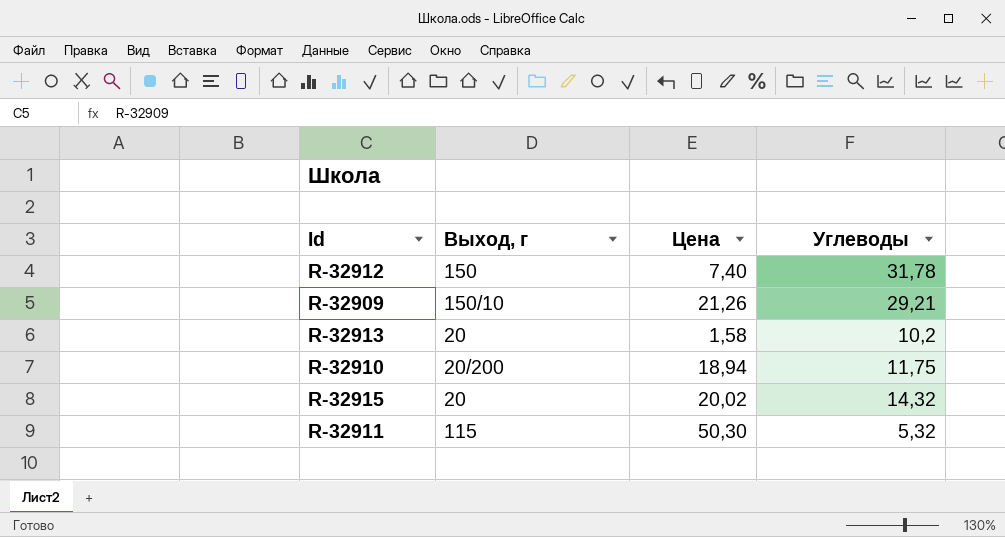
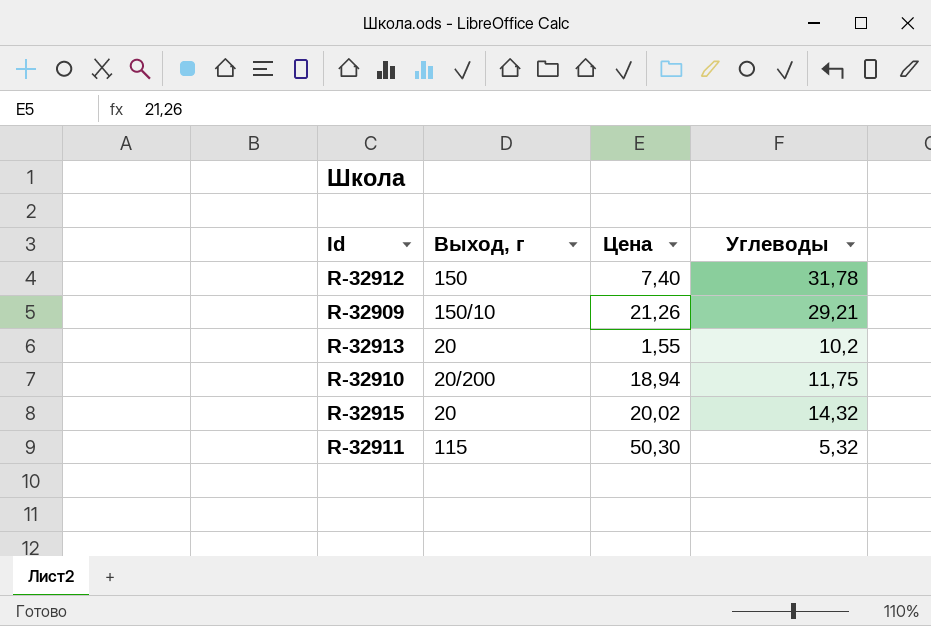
R-32913 | Цена: 1,58 -> 1,55

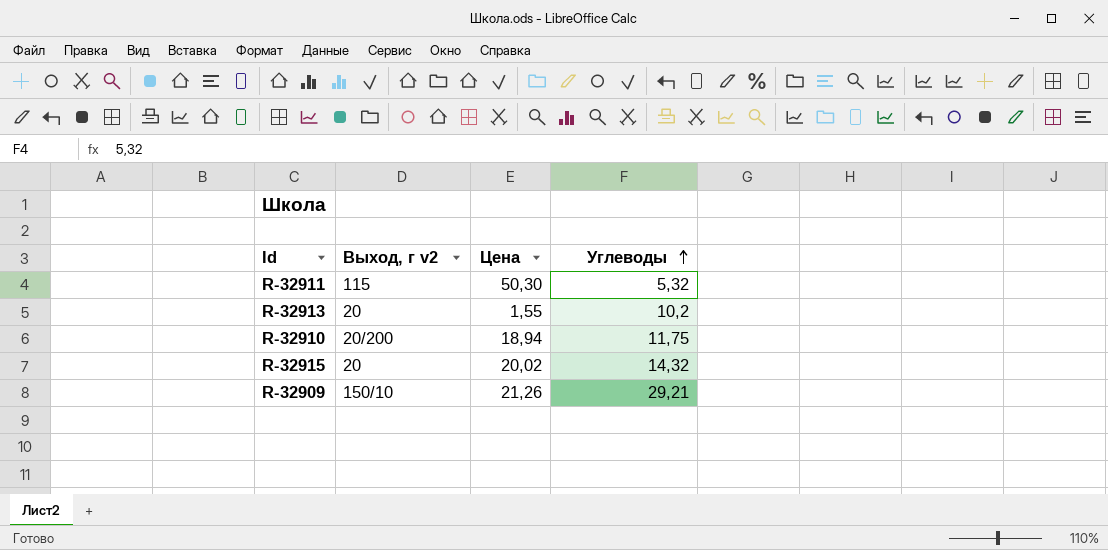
row order: none -> Углеводы ascending
column name: Выход, г -> Выход, г v2
row R-32912: 150 | 7,40 | 31,78 -> none

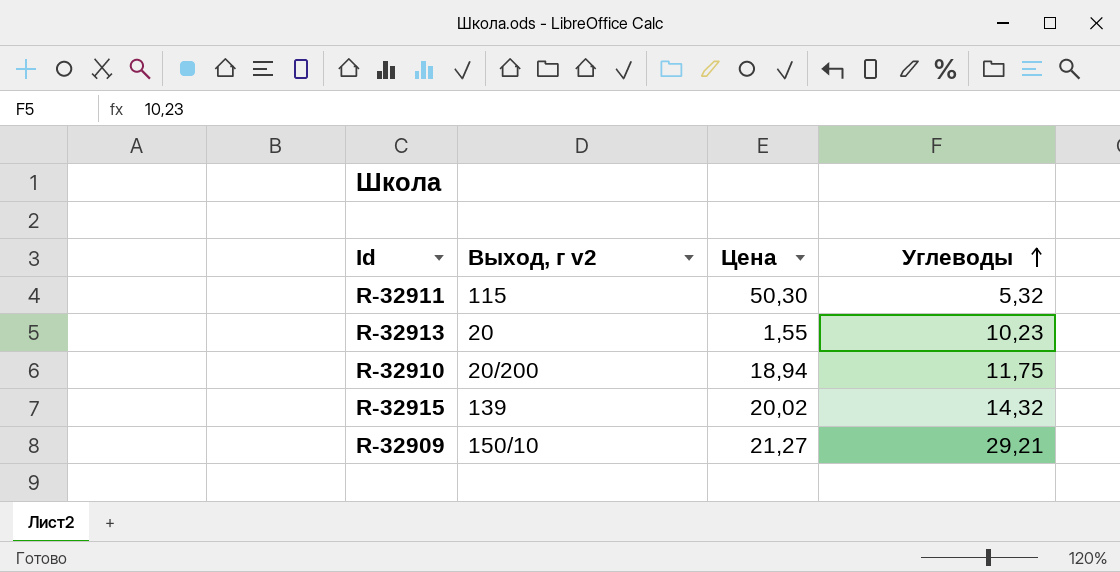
R-32913 | Углеводы: 10,2 -> 10,23
R-32915 | Выход, г v2: 20 -> 139
R-32909 | Цена: 21,26 -> 21,27

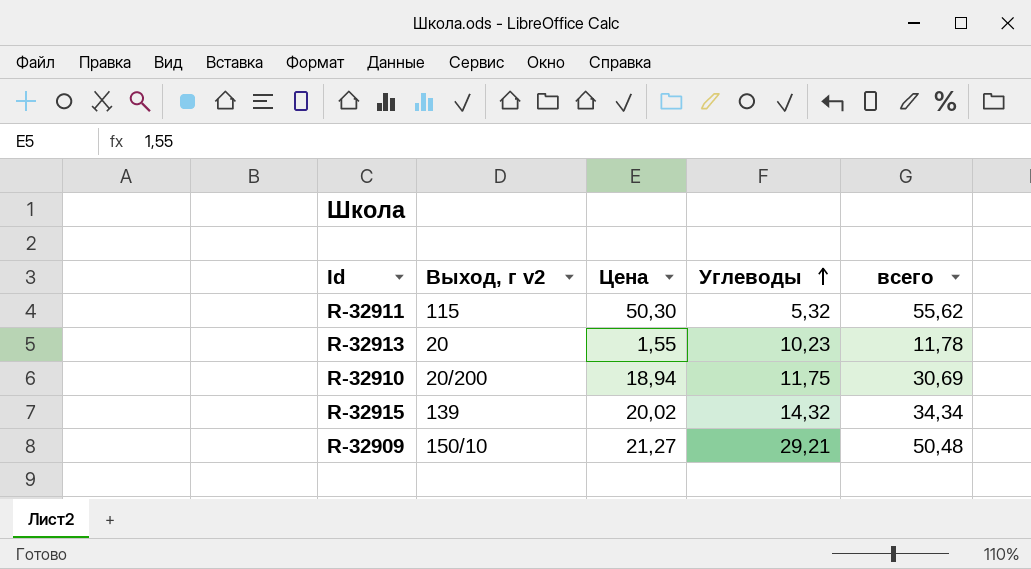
column всего | formula: none -> [Цена] + [Углеводы]

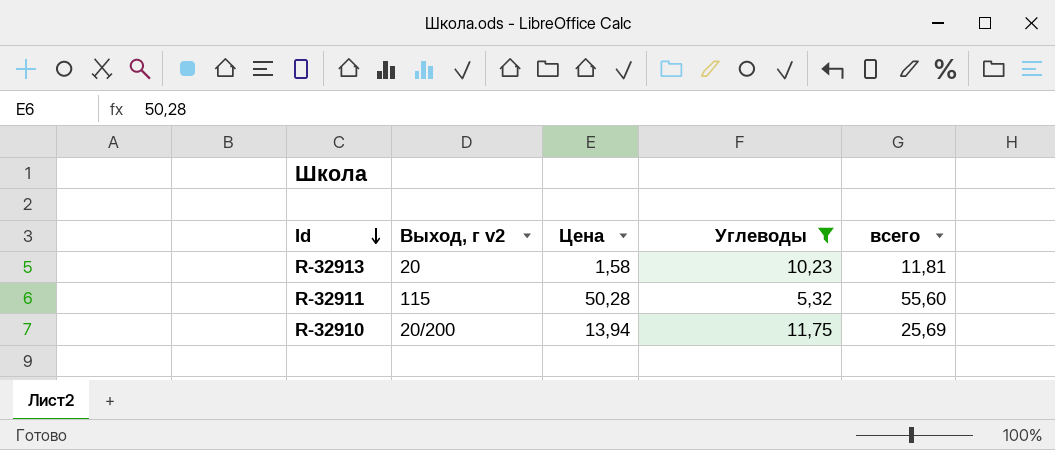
filter: none -> Углеводы <= 11,75
row order: Углеводы ascending -> Id descending
R-32913 | Цена: 1,55 -> 1,58
R-32913 | всего: 11,78 -> 11,81
R-32911 | Цена: 50,30 -> 50,28
R-32911 | всего: 55,62 -> 55,60
R-32910 | Цена: 18,94 -> 13,94
R-32910 | всего: 30,69 -> 25,69

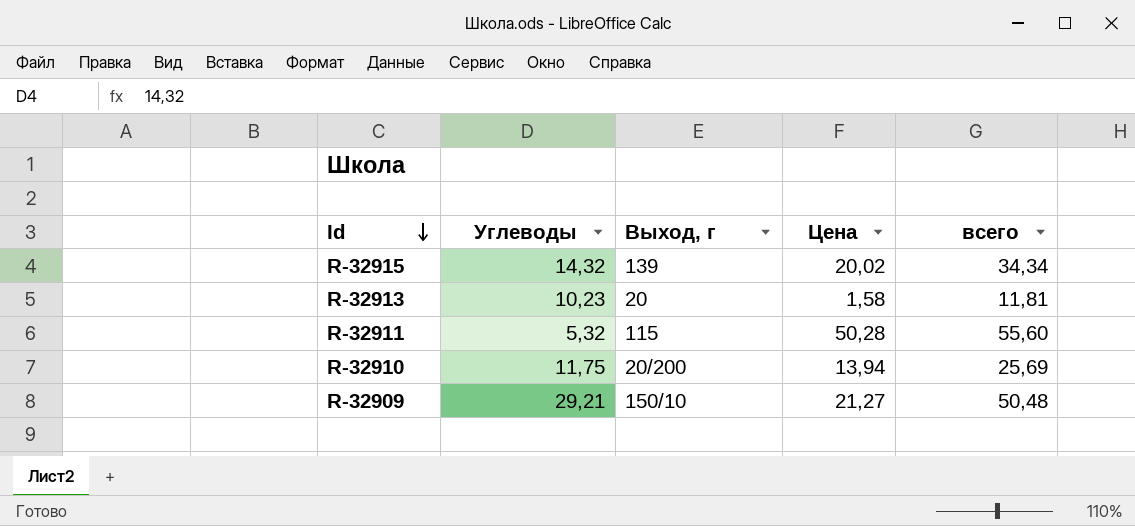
filter: Углеводы <= 11,75 -> none
column Углеводы | position: 4 -> 2
column name: Выход, г v2 -> Выход, г

